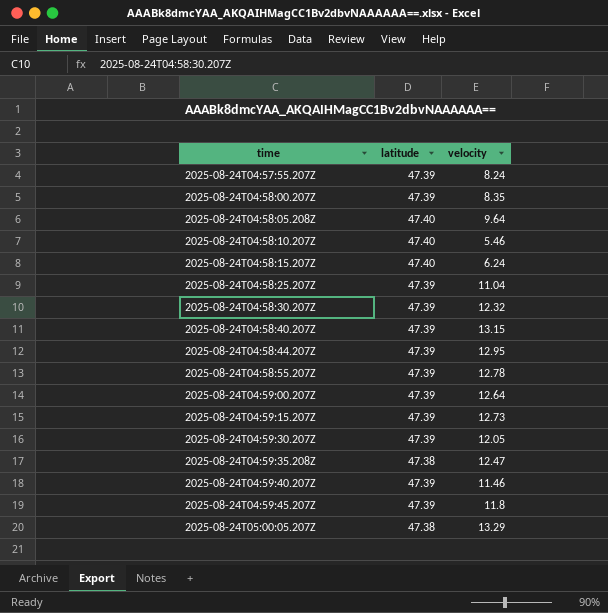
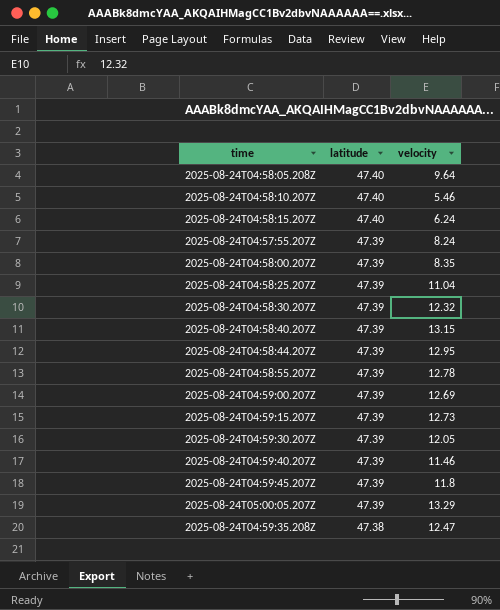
row order: time ascending -> latitude descending
2025-08-24T04:59:00.207Z | velocity: 12.64 -> 12.69
2025-08-24T05:00:05.207Z | latitude: 47.38 -> 47.39

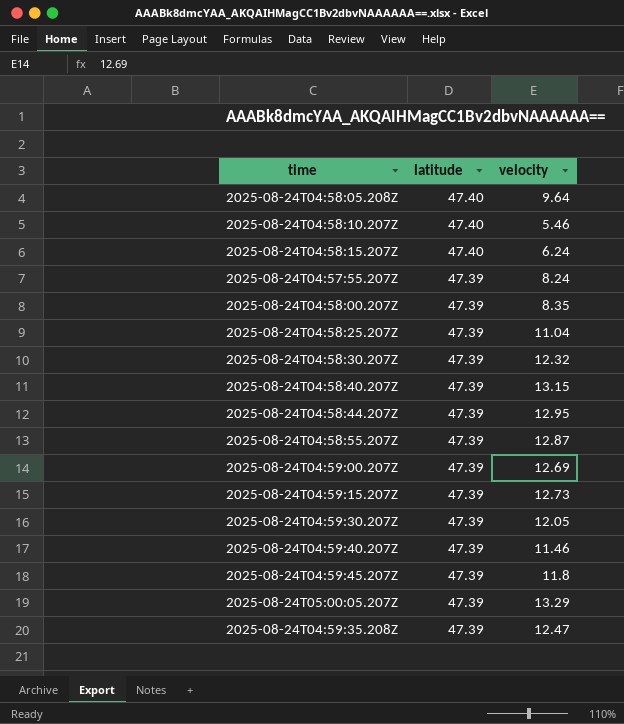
2025-08-24T04:58:55.207Z | velocity: 12.78 -> 12.87
2025-08-24T04:59:35.208Z | latitude: 47.38 -> 47.39

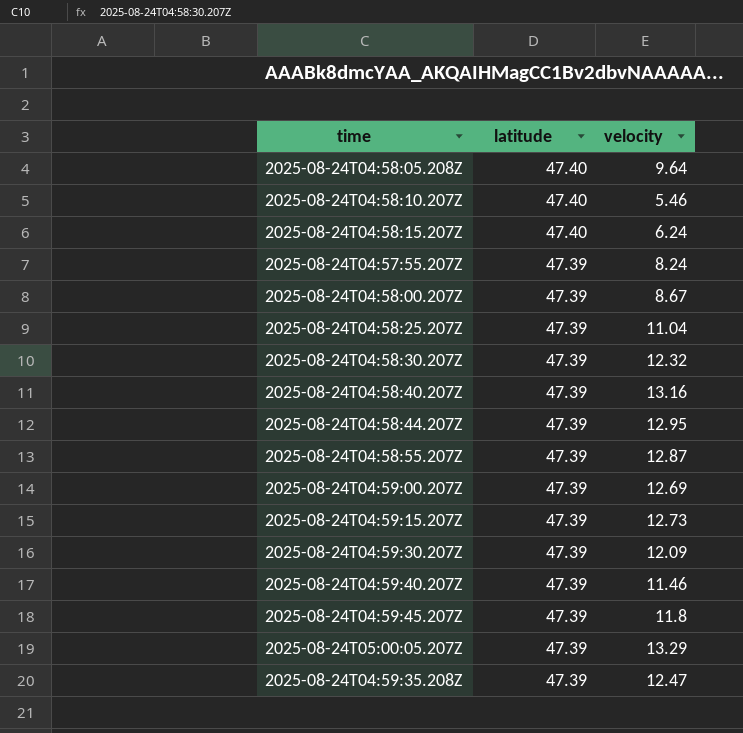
2025-08-24T04:58:00.207Z | velocity: 8.35 -> 8.67
2025-08-24T04:58:40.207Z | velocity: 13.15 -> 13.16
2025-08-24T04:59:30.207Z | velocity: 12.05 -> 12.09

